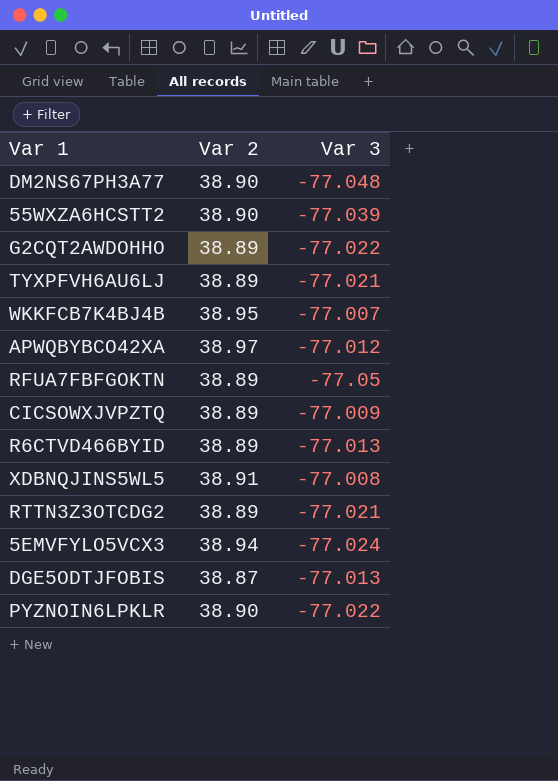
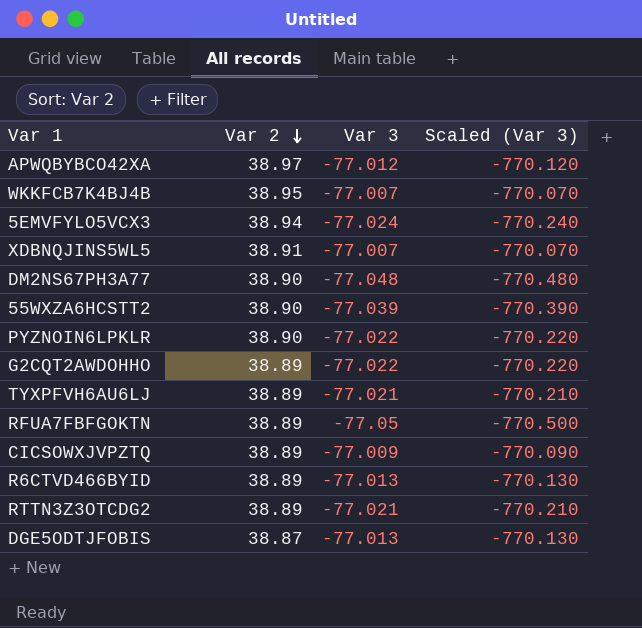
row order: none -> Var 2 descending
column Scaled (Var 3) | formula: none -> [Var 3] * 10
XDBNQJINS5WL5 | Var 3: -77.008 -> -77.007

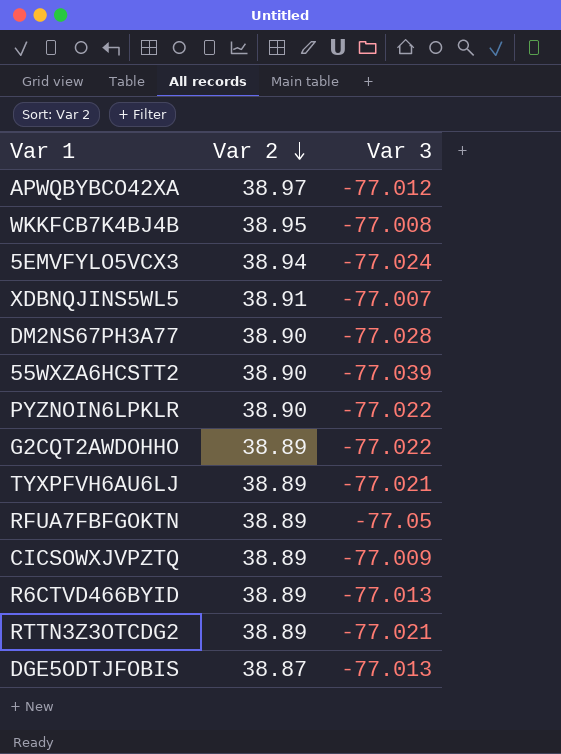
column Scaled (Var 3) | formula: [Var 3] * 10 -> none
WKKFCB7K4BJ4B | Var 3: -77.007 -> -77.008
DM2NS67PH3A77 | Var 3: -77.048 -> -77.028

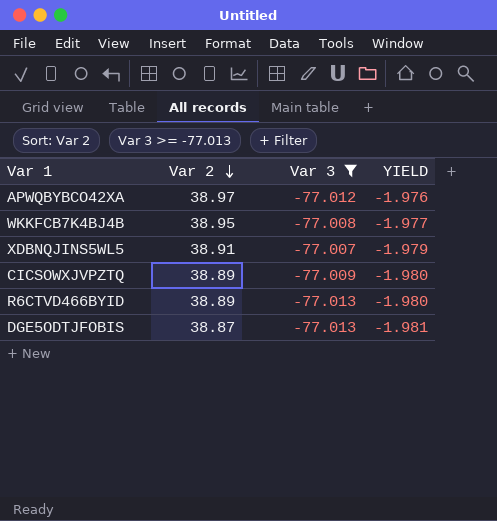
filter: none -> Var 3 >= -77.013
column YIELD | formula: none -> [Var 3] / [Var 2]

